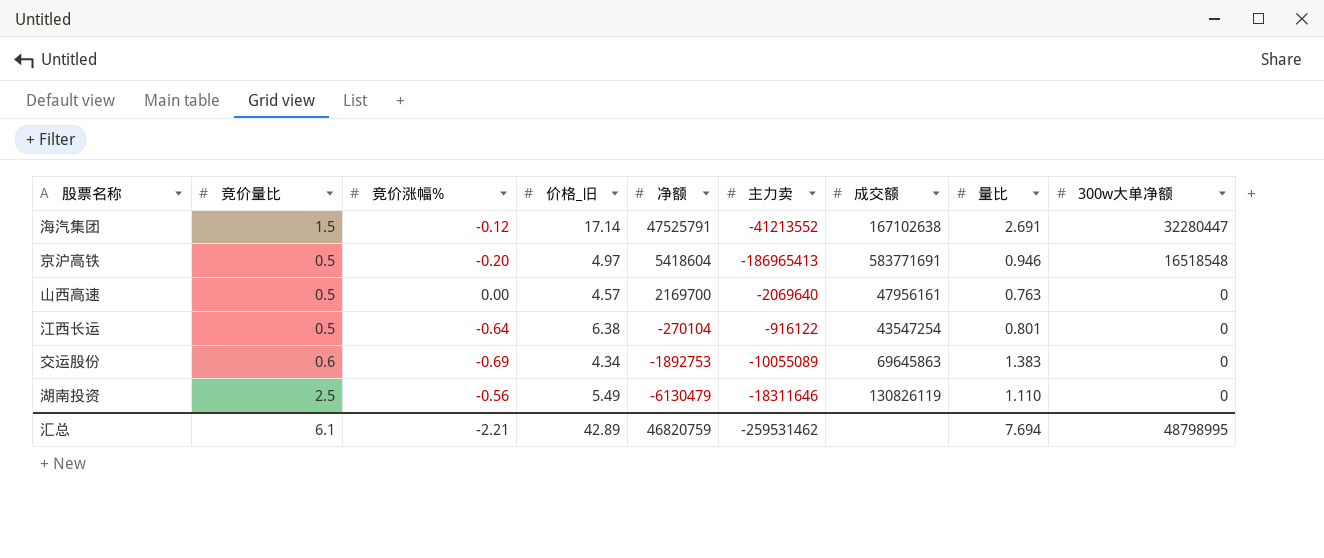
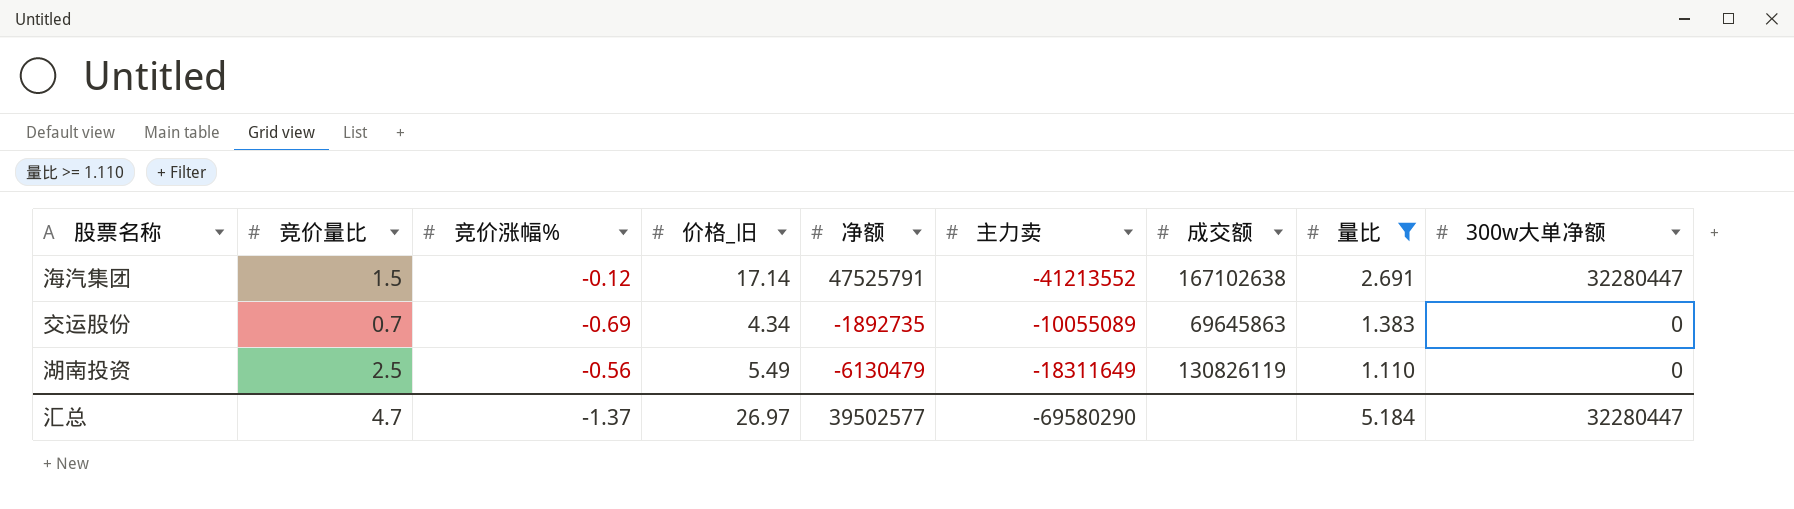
filter: none -> 量比 >= 1.110
交运股份 | 竞价量比: 0.6 -> 0.7
交运股份 | 净额: -1892753 -> -1892735
湖南投资 | 主力卖: -18311646 -> -18311649
汇总 | 竞价量比: 6.1 -> 4.7
汇总 | 竞价涨幅%: -2.21 -> -1.37
汇总 | 价格_旧: 42.89 -> 26.97
汇总 | 净额: 46820759 -> 39502577
汇总 | 主力卖: -259531462 -> -69580290
汇总 | 量比: 7.694 -> 5.184
汇总 | 300w大单净额: 48798995 -> 32280447

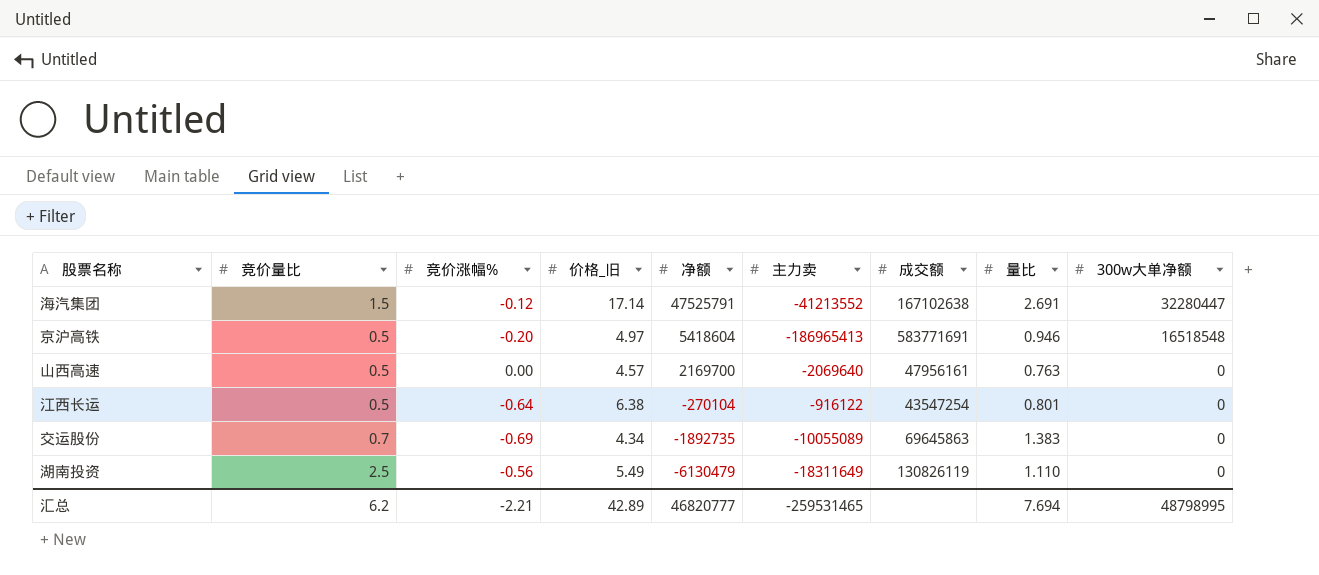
filter: 量比 >= 1.110 -> none
汇总 | 竞价量比: 4.7 -> 6.2
汇总 | 竞价涨幅%: -1.37 -> -2.21
汇总 | 价格_旧: 26.97 -> 42.89
汇总 | 净额: 39502577 -> 46820777
汇总 | 主力卖: -69580290 -> -259531465
汇总 | 量比: 5.184 -> 7.694
汇总 | 300w大单净额: 32280447 -> 48798995

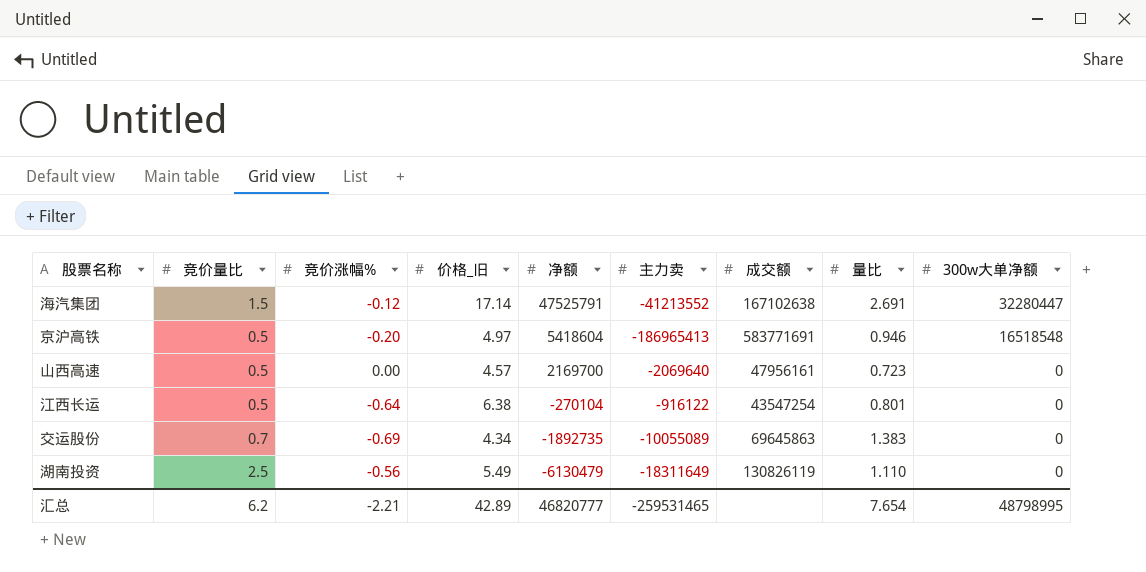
山西高速 | 量比: 0.763 -> 0.723
汇总 | 量比: 7.694 -> 7.654

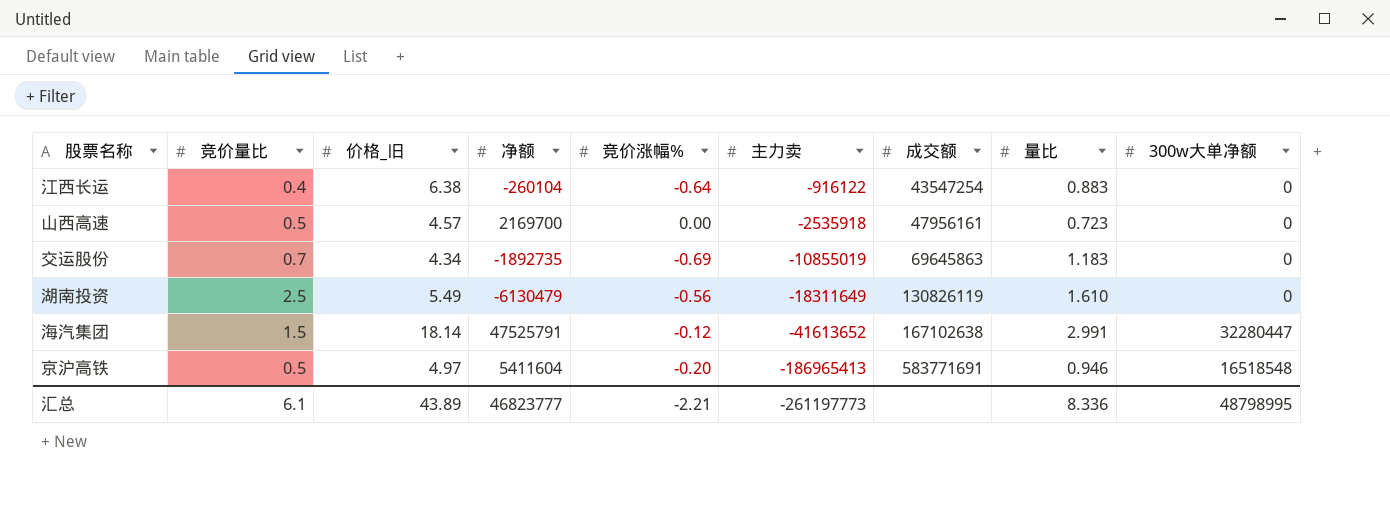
row order: 净额 descending -> 主力卖 descending
column 竞价涨幅% | position: 3 -> 5
江西长运 | 竞价量比: 0.5 -> 0.4
江西长运 | 净额: -270104 -> -260104
江西长运 | 量比: 0.801 -> 0.883
山西高速 | 主力卖: -2069640 -> -2535918
交运股份 | 主力卖: -10055089 -> -10855019
交运股份 | 量比: 1.383 -> 1.183
湖南投资 | 量比: 1.110 -> 1.610
海汽集团 | 价格_旧: 17.14 -> 18.14
海汽集团 | 主力卖: -41213552 -> -41613652
海汽集团 | 量比: 2.691 -> 2.991
京沪高铁 | 净额: 5418604 -> 5411604
汇总 | 竞价量比: 6.2 -> 6.1
汇总 | 价格_旧: 42.89 -> 43.89
汇总 | 净额: 46820777 -> 46823777
汇总 | 主力卖: -259531465 -> -261197773
汇总 | 量比: 7.654 -> 8.336

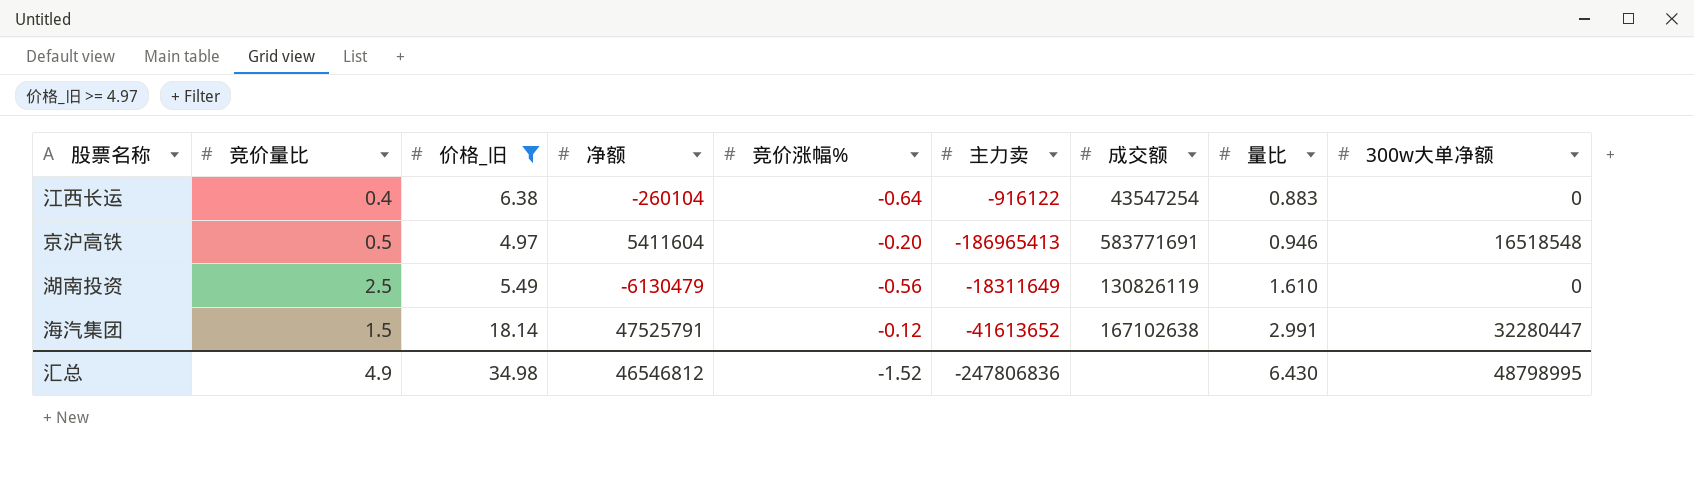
filter: none -> 价格_旧 >= 4.97
row order: 主力卖 descending -> 量比 ascending
汇总 | 竞价量比: 6.1 -> 4.9
汇总 | 价格_旧: 43.89 -> 34.98
汇总 | 净额: 46823777 -> 46546812
汇总 | 竞价涨幅%: -2.21 -> -1.52
汇总 | 主力卖: -261197773 -> -247806836
汇总 | 量比: 8.336 -> 6.430

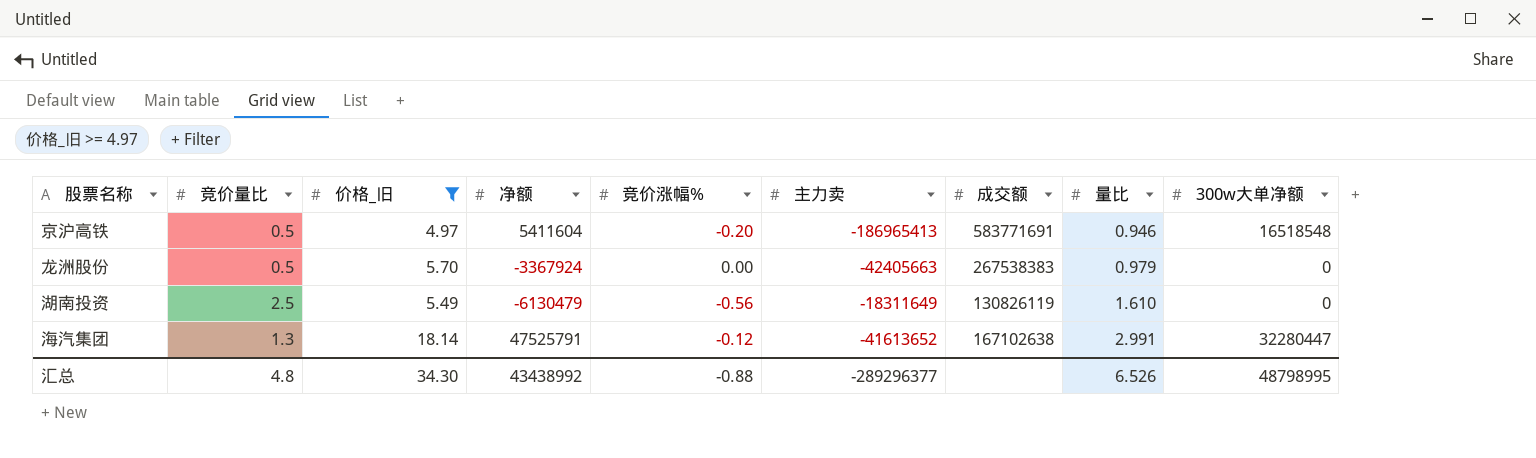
row 江西长运: 0.4 | 6.38 | -260104 | -0.64 | -916122 | 43547254 | 0.883 | 0 -> none
row 龙洲股份: none -> 0.5 | 5.70 | -3367924 | 0.00 | -42405663 | 267538383 | 0.979 | 0
海汽集团 | 竞价量比: 1.5 -> 1.3
汇总 | 竞价量比: 4.9 -> 4.8
汇总 | 价格_旧: 34.98 -> 34.30
汇总 | 净额: 46546812 -> 43438992
汇总 | 竞价涨幅%: -1.52 -> -0.88
汇总 | 主力卖: -247806836 -> -289296377
汇总 | 量比: 6.430 -> 6.526

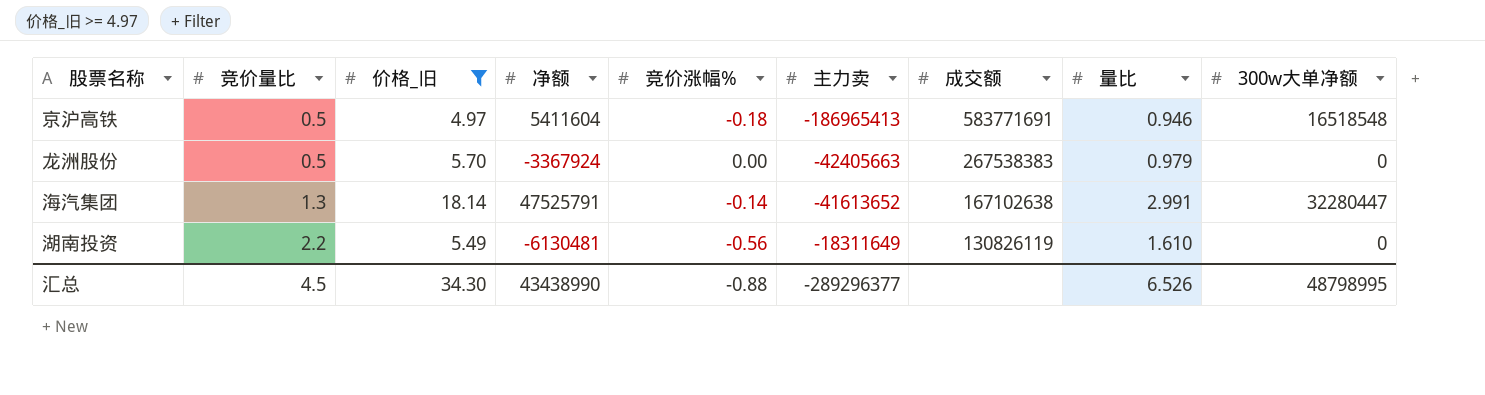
row order: 量比 ascending -> 竞价量比 ascending
京沪高铁 | 竞价涨幅%: -0.20 -> -0.18
海汽集团 | 竞价涨幅%: -0.12 -> -0.14
湖南投资 | 竞价量比: 2.5 -> 2.2
湖南投资 | 净额: -6130479 -> -6130481
汇总 | 竞价量比: 4.8 -> 4.5
汇总 | 净额: 43438992 -> 43438990

